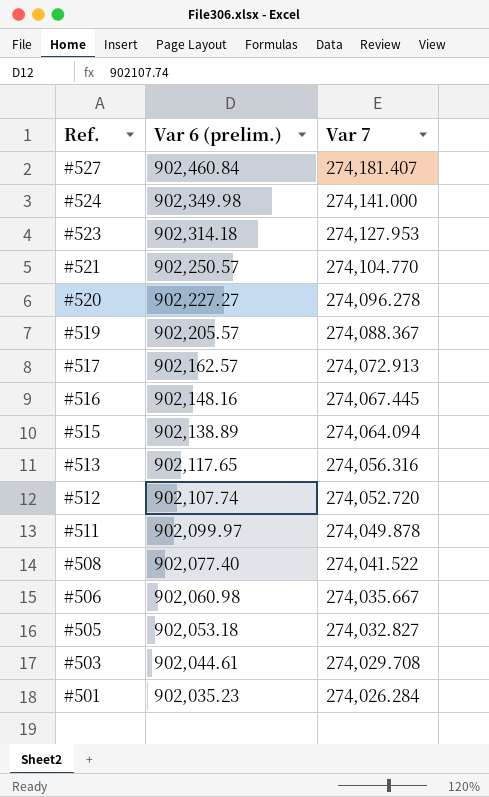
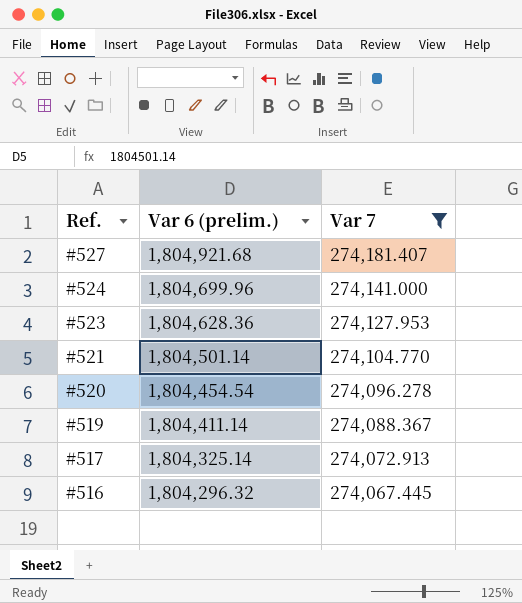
filter: none -> Var 7 >= 274,067.445
#527 | Var 6 (prelim.): 902,460.84 -> 1,804,921.68
#524 | Var 6 (prelim.): 902,349.98 -> 1,804,699.96
#523 | Var 6 (prelim.): 902,314.18 -> 1,804,628.36
#521 | Var 6 (prelim.): 902,250.57 -> 1,804,501.14
#520 | Var 6 (prelim.): 902,227.27 -> 1,804,454.54
#519 | Var 6 (prelim.): 902,205.57 -> 1,804,411.14
#517 | Var 6 (prelim.): 902,162.57 -> 1,804,325.14
#516 | Var 6 (prelim.): 902,148.16 -> 1,804,296.32

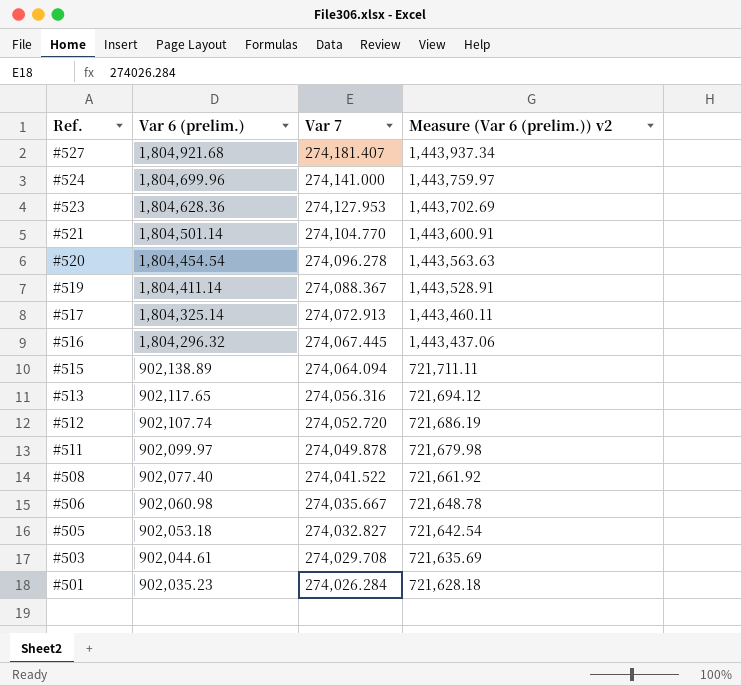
filter: Var 7 >= 274,067.445 -> none
column Measure (Var 6 (prelim.)) v2 | formula: none -> [Var 6 (prelim.)] * 0.8

